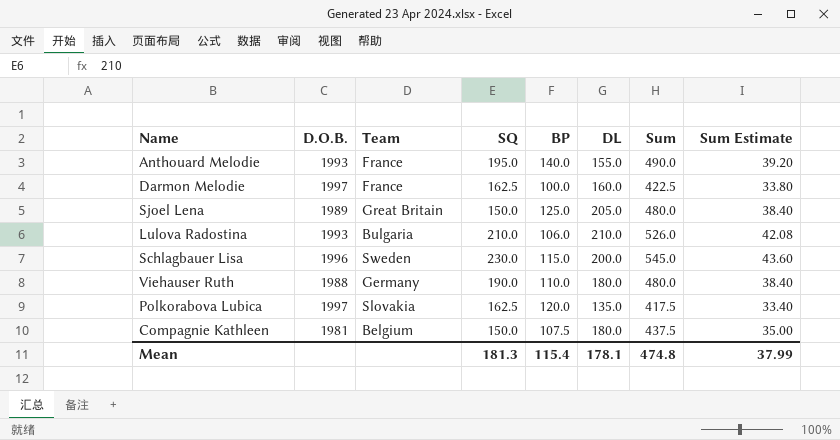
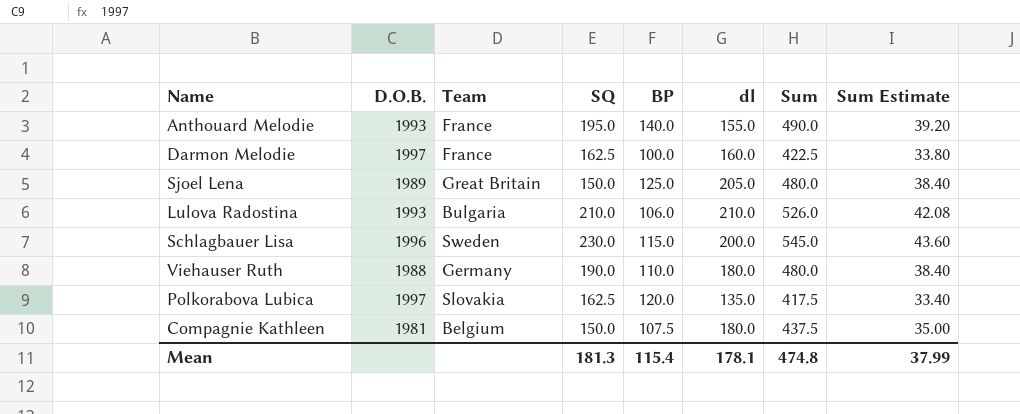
column name: DL -> dl

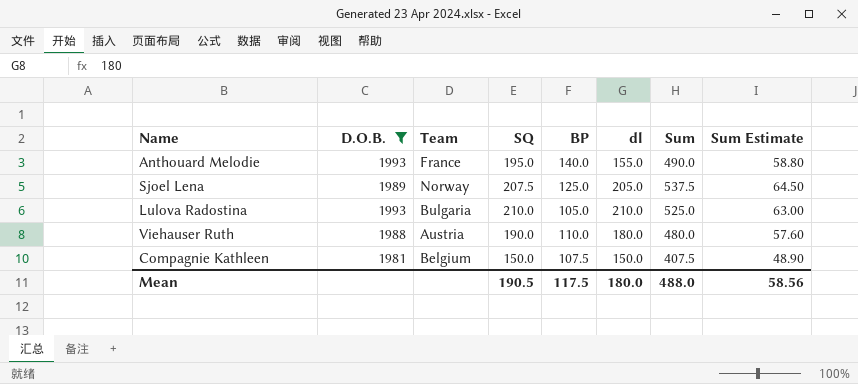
filter: none -> D.O.B. <= 1993
column Sum Estimate | formula: [Sum] * 0.08 -> [Sum] * 0.12
Sjoel Lena | Team: Great Britain -> Norway
Sjoel Lena | SQ: 150.0 -> 207.5
Sjoel Lena | Sum: 480.0 -> 537.5
Lulova Radostina | BP: 106.0 -> 105.0
Lulova Radostina | Sum: 526.0 -> 525.0
Viehauser Ruth | Team: Germany -> Austria
Compagnie Kathleen | dl: 180.0 -> 150.0
Compagnie Kathleen | Sum: 437.5 -> 407.5
Mean | SQ: 181.3 -> 190.5
Mean | BP: 115.4 -> 117.5
Mean | dl: 178.1 -> 180.0
Mean | Sum: 474.8 -> 488.0
Mean | Sum Estimate: 37.99 -> 58.56

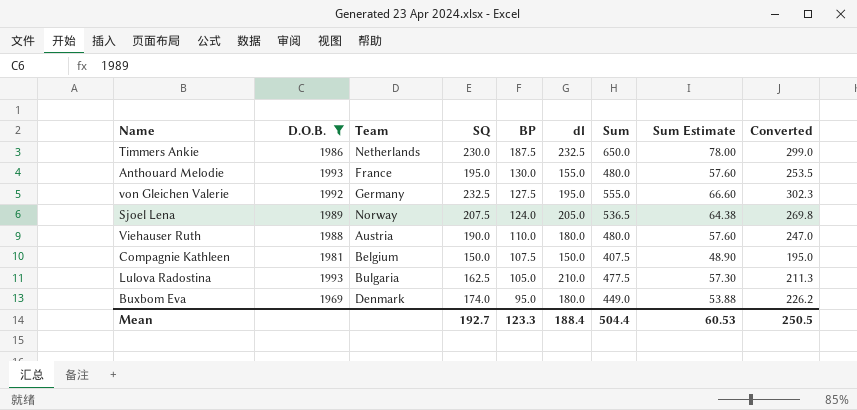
row order: none -> BP descending
column Converted | formula: none -> [SQ] * 1.3
row Timmers Ankie: none -> 1986 | Netherlands | 230.0 | 187.5 | 232.5 | 650.0 | 78.00 | 299.0
Anthouard Melodie | BP: 140.0 -> 130.0
Anthouard Melodie | Sum: 490.0 -> 480.0
Anthouard Melodie | Sum Estimate: 58.80 -> 57.60
row von Gleichen Valerie: none -> 1992 | Germany | 232.5 | 127.5 | 195.0 | 555.0 | 66.60 | 302.3
Sjoel Lena | BP: 125.0 -> 124.0
Sjoel Lena | Sum: 537.5 -> 536.5
Sjoel Lena | Sum Estimate: 64.50 -> 64.38
Lulova Radostina | SQ: 210.0 -> 162.5
Lulova Radostina | Sum: 525.0 -> 477.5
Lulova Radostina | Sum Estimate: 63.00 -> 57.30
row Buxbom Eva: none -> 1969 | Denmark | 174.0 | 95.0 | 180.0 | 449.0 | 53.88 | 226.2
Mean | SQ: 190.5 -> 192.7
Mean | BP: 117.5 -> 123.3
Mean | dl: 180.0 -> 188.4
Mean | Sum: 488.0 -> 504.4
Mean | Sum Estimate: 58.56 -> 60.53

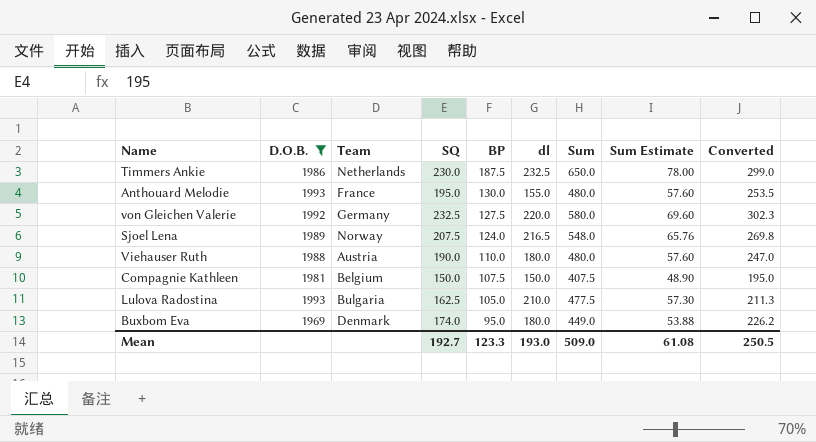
von Gleichen Valerie | dl: 195.0 -> 220.0
von Gleichen Valerie | Sum: 555.0 -> 580.0
von Gleichen Valerie | Sum Estimate: 66.60 -> 69.60
Sjoel Lena | dl: 205.0 -> 216.5
Sjoel Lena | Sum: 536.5 -> 548.0
Sjoel Lena | Sum Estimate: 64.38 -> 65.76
Mean | dl: 188.4 -> 193.0
Mean | Sum: 504.4 -> 509.0
Mean | Sum Estimate: 60.53 -> 61.08

